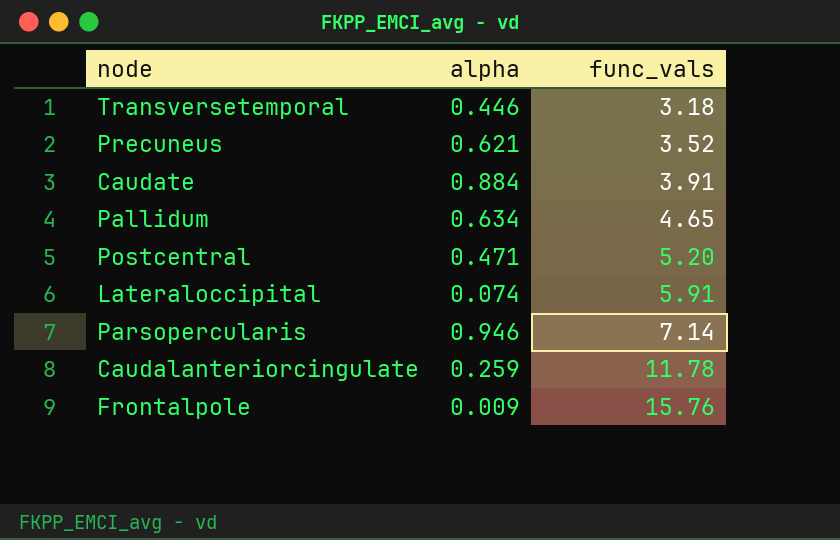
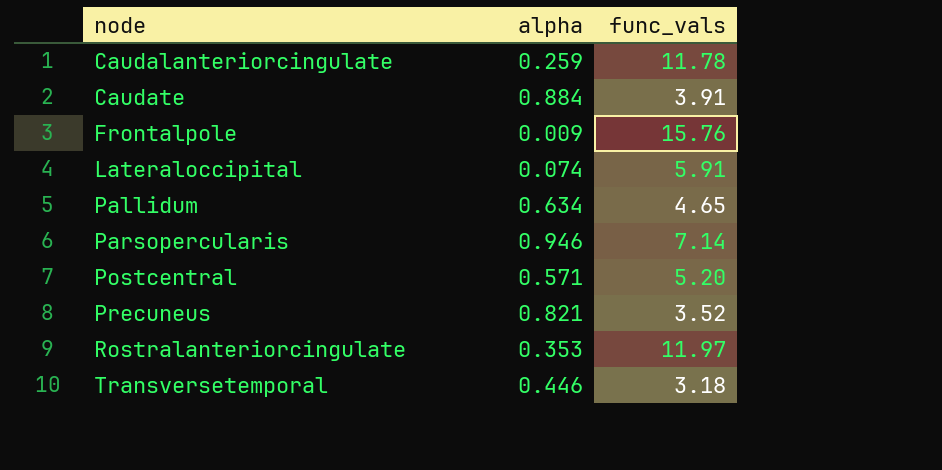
row order: func_vals ascending -> node ascending
Postcentral | alpha: 0.471 -> 0.571
Precuneus | alpha: 0.621 -> 0.821
row Rostralanteriorcingulate: none -> 0.353 | 11.97

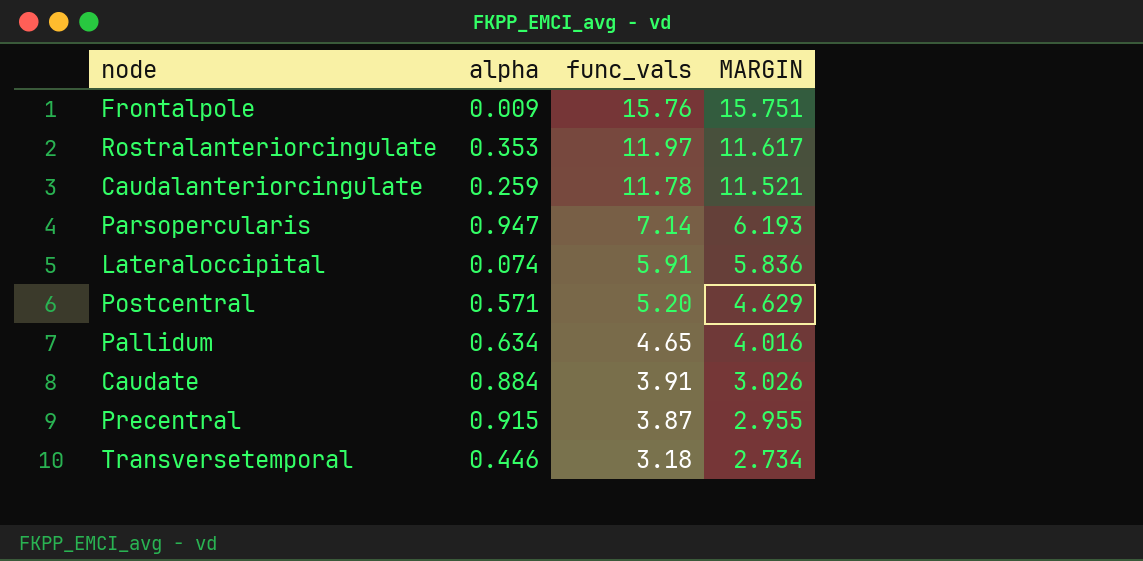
row order: node ascending -> func_vals descending
column MARGIN | formula: none -> [func_vals] - [alpha]
row Precuneus: 0.821 | 3.52 -> none
Parsopercularis | alpha: 0.946 -> 0.947
row Precentral: none -> 0.915 | 3.87 | 2.955

